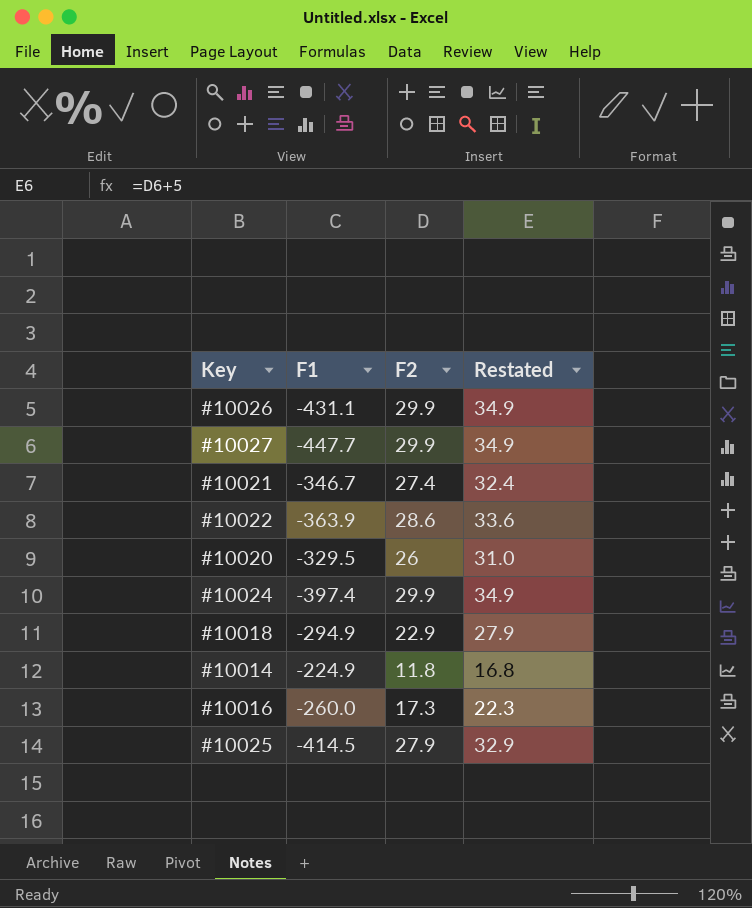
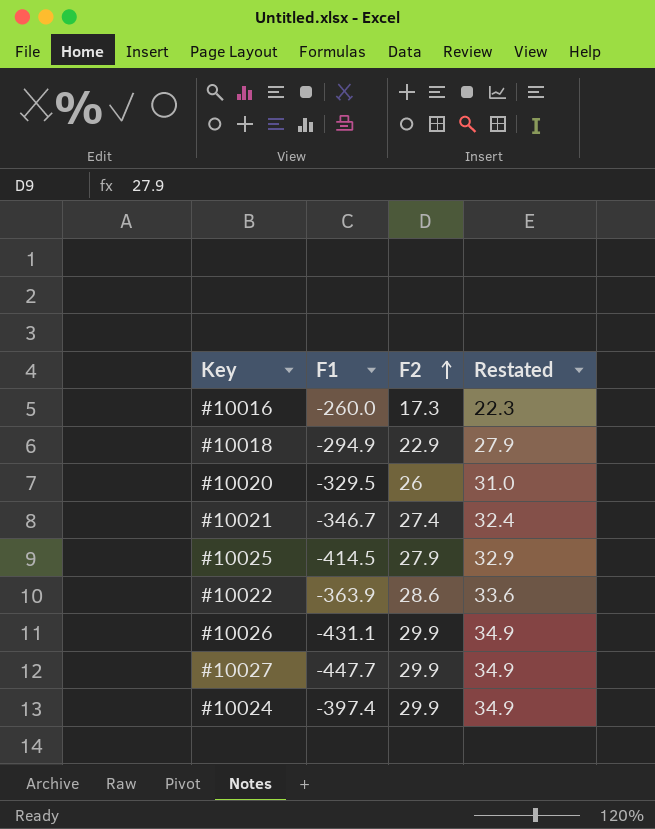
row order: none -> F2 ascending
row #10014: -224.9 | 11.8 | 16.8 -> none

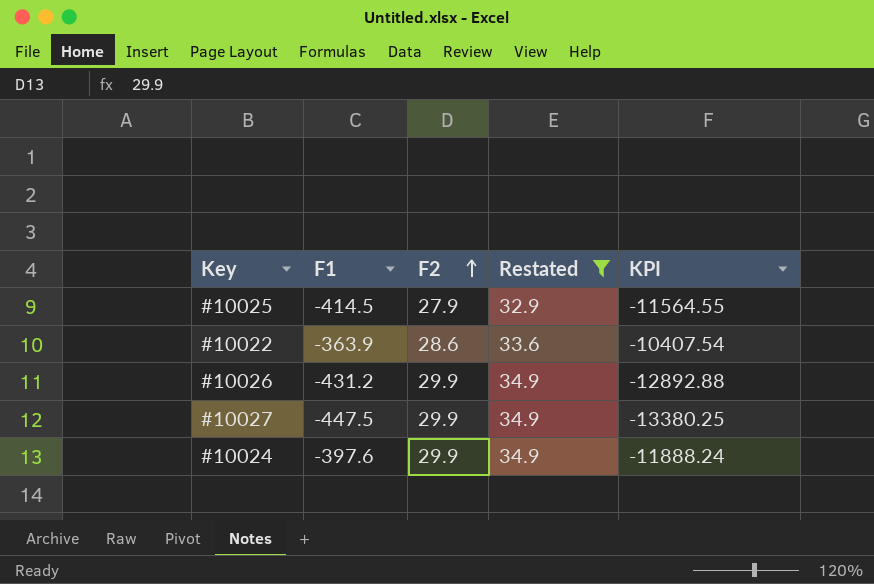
filter: none -> Restated >= 32.9
column KPI | formula: none -> [F1] * [F2]
#10026 | F1: -431.1 -> -431.2
#10027 | F1: -447.7 -> -447.5
#10024 | F1: -397.4 -> -397.6

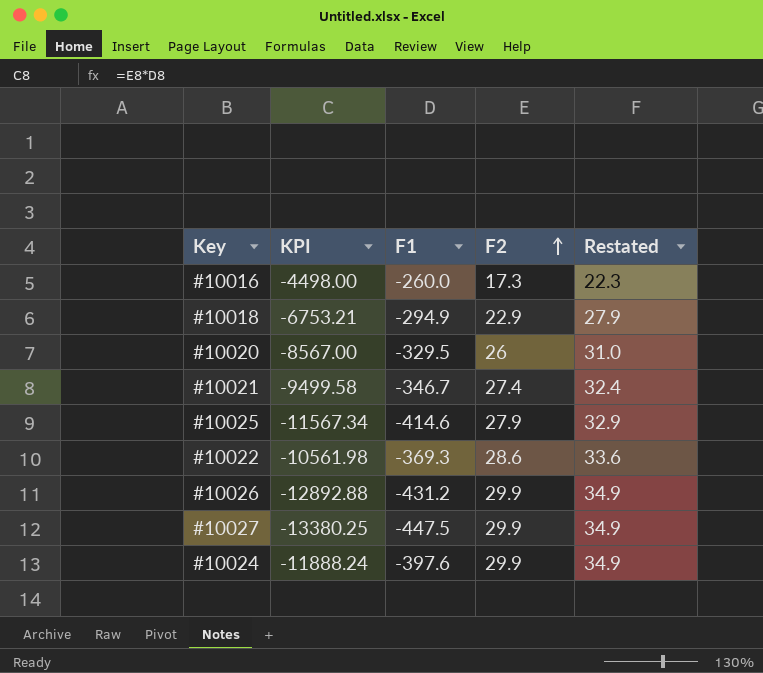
filter: Restated >= 32.9 -> none
column KPI | position: 5 -> 2
#10025 | KPI: -11564.55 -> -11567.34
#10025 | F1: -414.5 -> -414.6
#10022 | KPI: -10407.54 -> -10561.98
#10022 | F1: -363.9 -> -369.3

